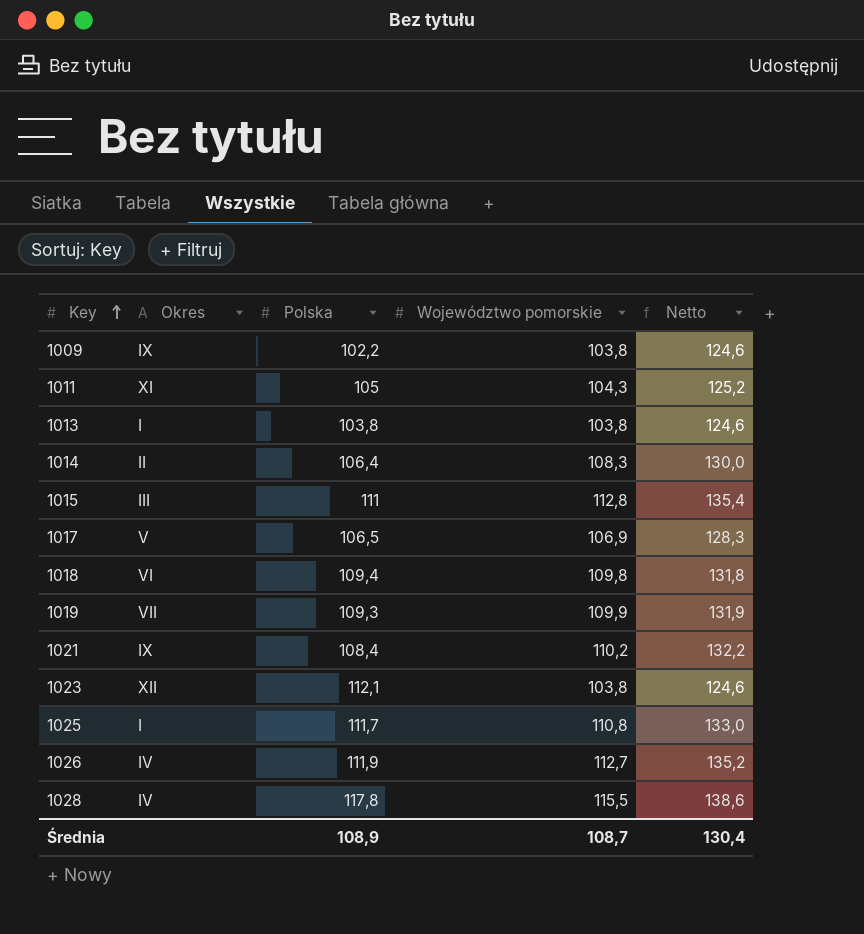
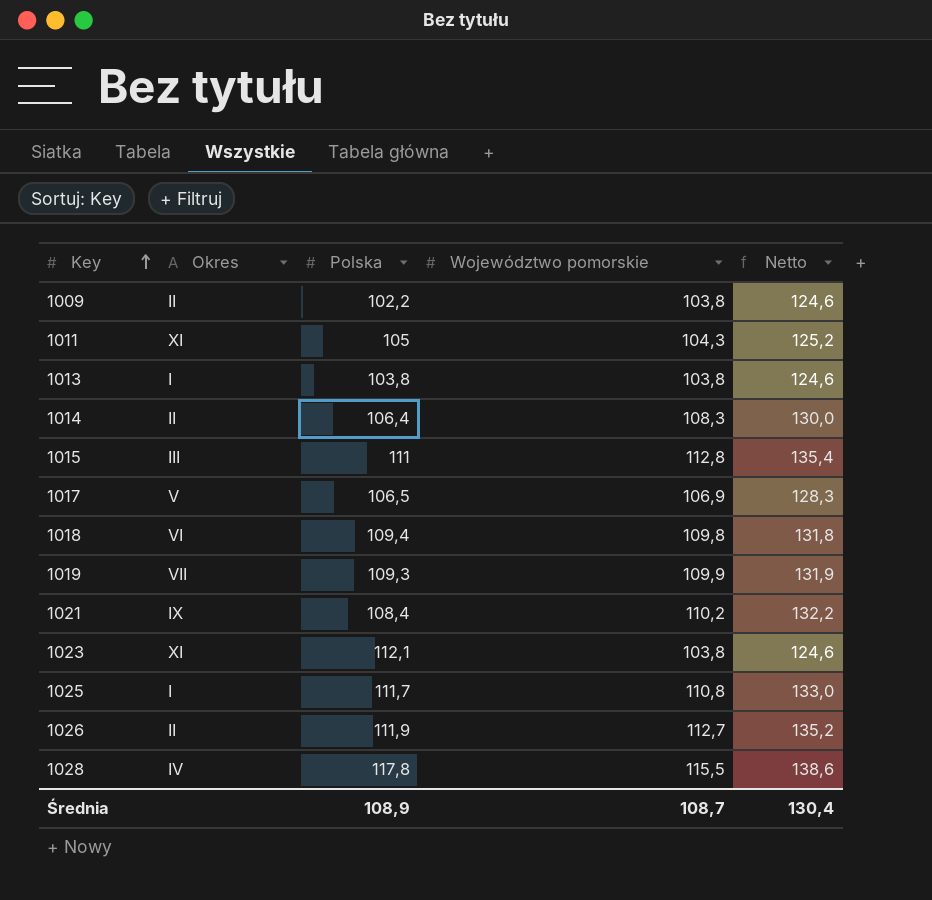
1009 | Okres: IX -> II
1023 | Okres: XII -> XI
1026 | Okres: IV -> II

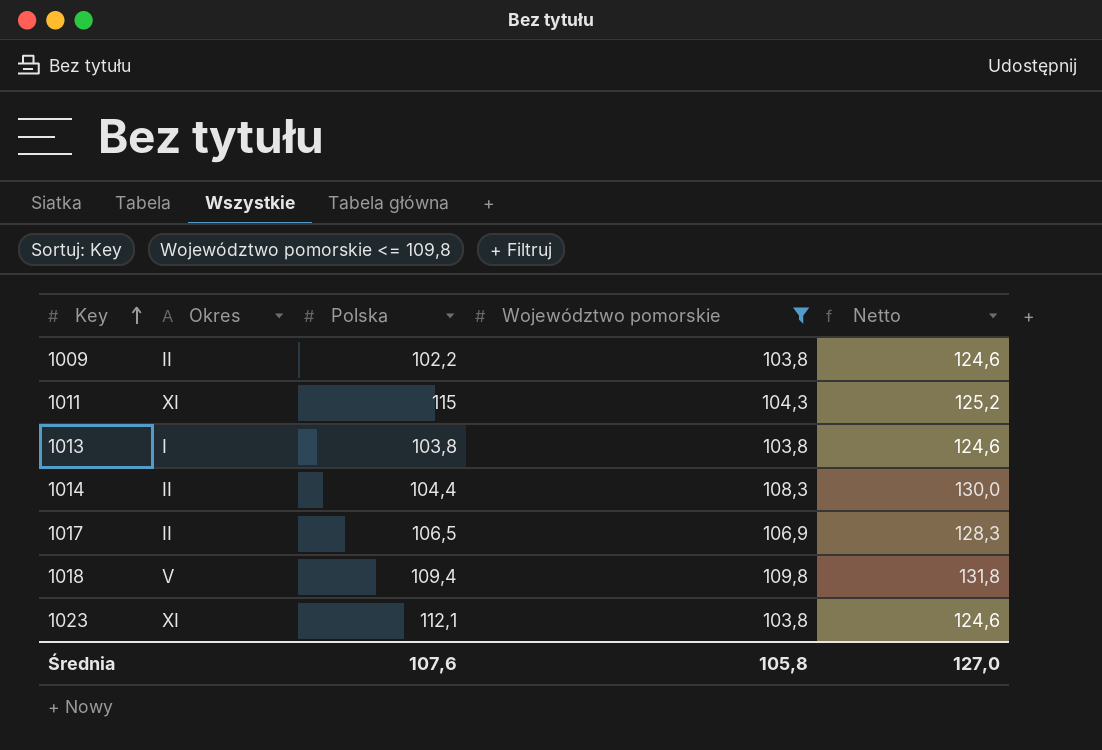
filter: none -> Województwo pomorskie <= 109,8
1011 | Polska: 105 -> 115
1014 | Polska: 106,4 -> 104,4
1017 | Okres: V -> II
1018 | Okres: VI -> V
Średnia | Polska: 108,9 -> 107,6
Średnia | Województwo pomorskie: 108,7 -> 105,8
Średnia | Netto: 130,4 -> 127,0

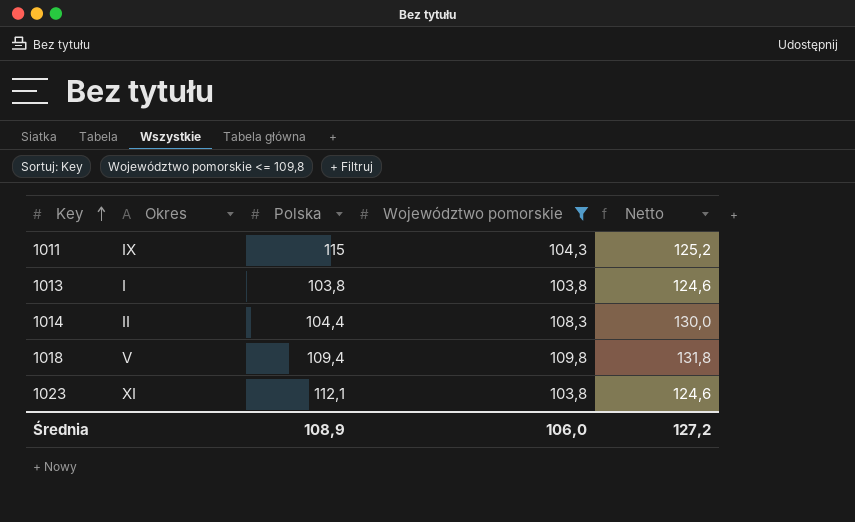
row 1009: II | 102,2 | 103,8 | 124,6 -> none
row 1017: II | 106,5 | 106,9 | 128,3 -> none
1011 | Okres: XI -> IX
Średnia | Polska: 107,6 -> 108,9
Średnia | Województwo pomorskie: 105,8 -> 106,0
Średnia | Netto: 127,0 -> 127,2

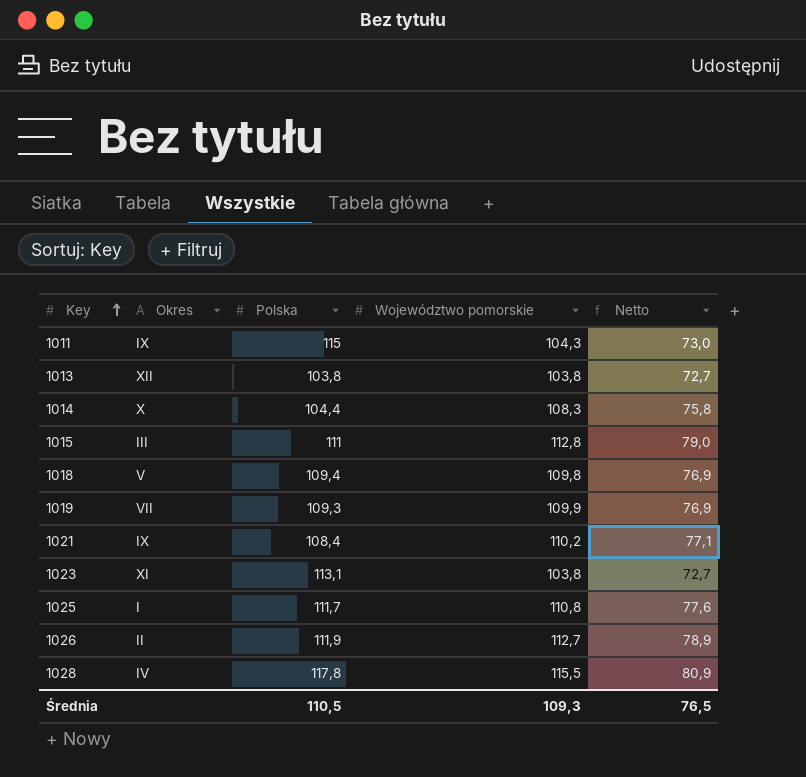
filter: Województwo pomorskie <= 109,8 -> none
column Netto | formula: [Województwo pomorskie] * 1,2 -> [Województwo pomorskie] * 0,7
1013 | Okres: I -> XII
1014 | Okres: II -> X
1023 | Polska: 112,1 -> 113,1
Średnia | Polska: 108,9 -> 110,5
Średnia | Województwo pomorskie: 106,0 -> 109,3
Średnia | Netto: 127,2 -> 76,5

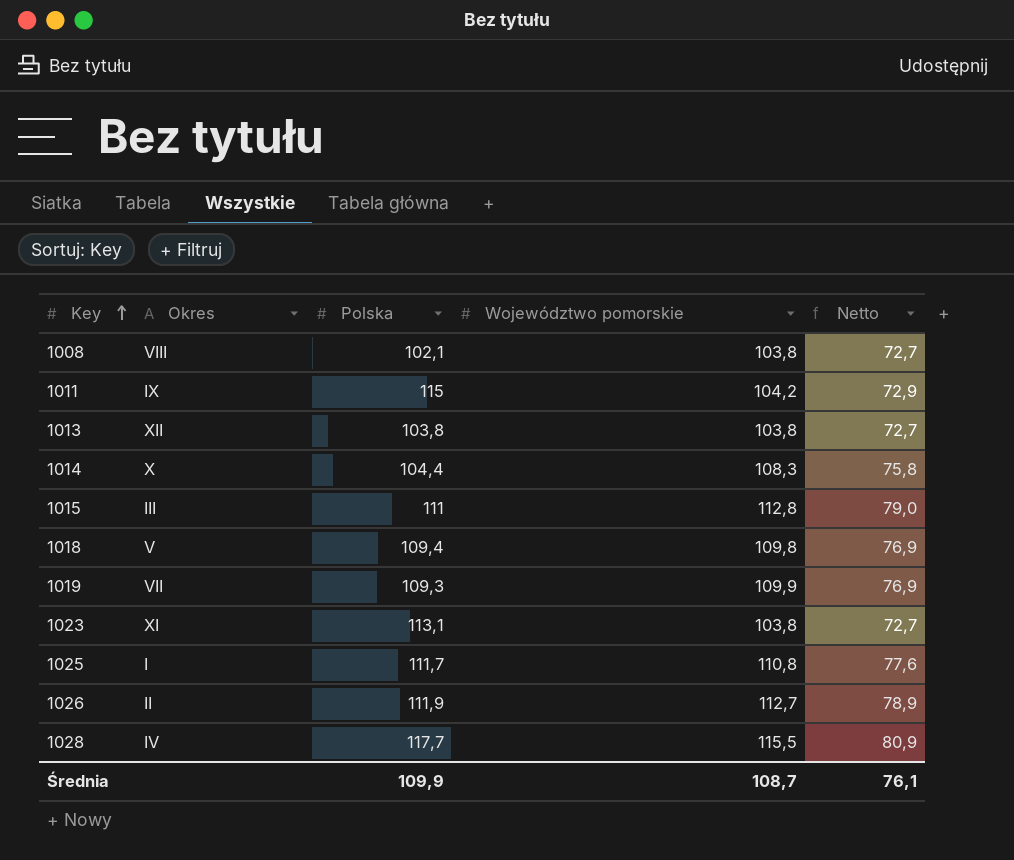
row 1021: IX | 108,4 | 110,2 | 77,1 -> none
row 1008: none -> VIII | 102,1 | 103,8 | 72,7
1011 | Województwo pomorskie: 104,3 -> 104,2
1011 | Netto: 73,0 -> 72,9
1028 | Polska: 117,8 -> 117,7
Średnia | Polska: 110,5 -> 109,9
Średnia | Województwo pomorskie: 109,3 -> 108,7
Średnia | Netto: 76,5 -> 76,1

